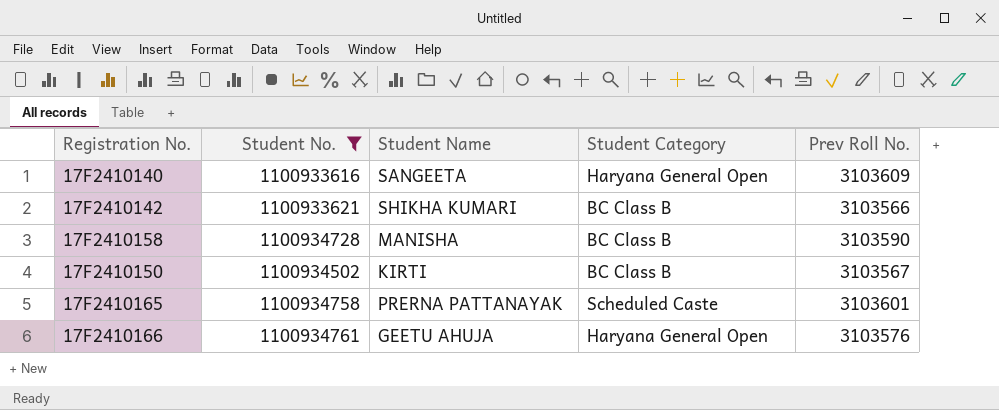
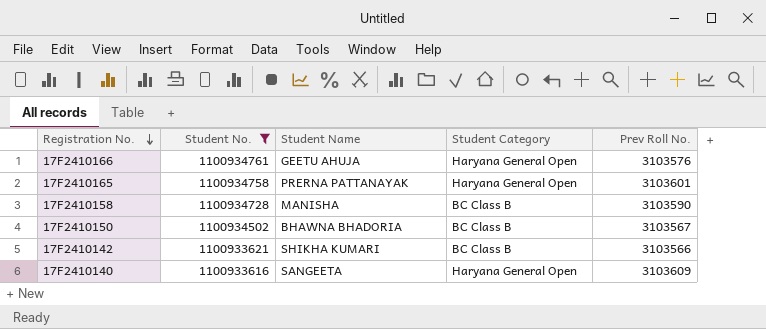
row order: none -> Registration No. descending
17F2410165 | Student Category: Scheduled Caste -> Haryana General Open
17F2410150 | Student Name: KIRTI -> BHAWNA BHADORIA

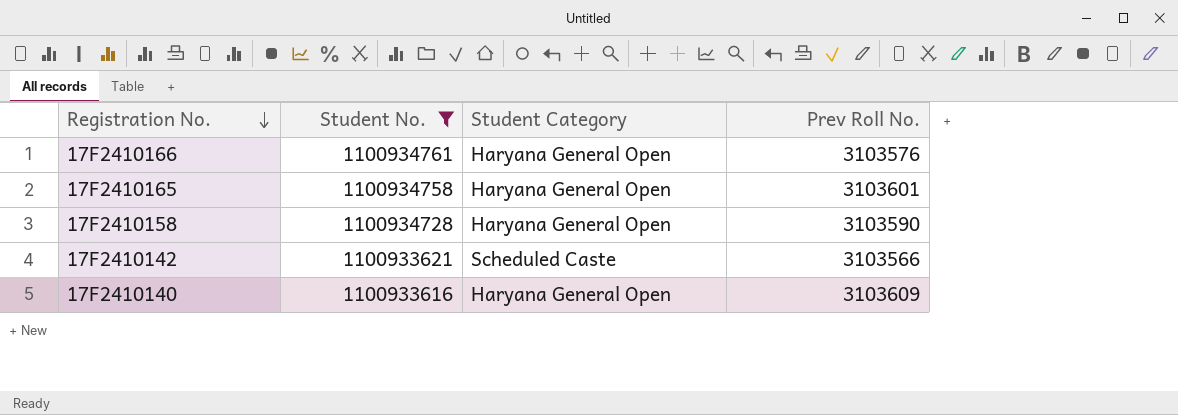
column Student Name | position: 3 -> none
row 17F2410150: 1100934502 | BHAWNA BHADORIA | BC Class B | 3103567 -> none
17F2410158 | Student Category: BC Class B -> Haryana General Open
17F2410142 | Student Category: BC Class B -> Scheduled Caste

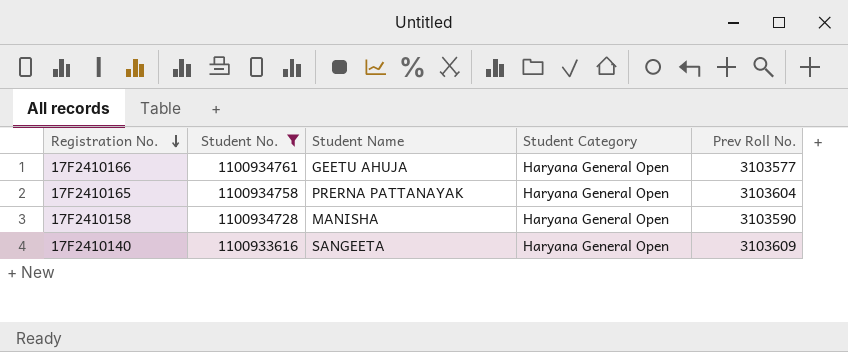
column Student Name | position: none -> 3
row 17F2410142: 1100933621 | Scheduled Caste | 3103566 -> none
17F2410166 | Prev Roll No.: 3103576 -> 3103577
17F2410165 | Prev Roll No.: 3103601 -> 3103604

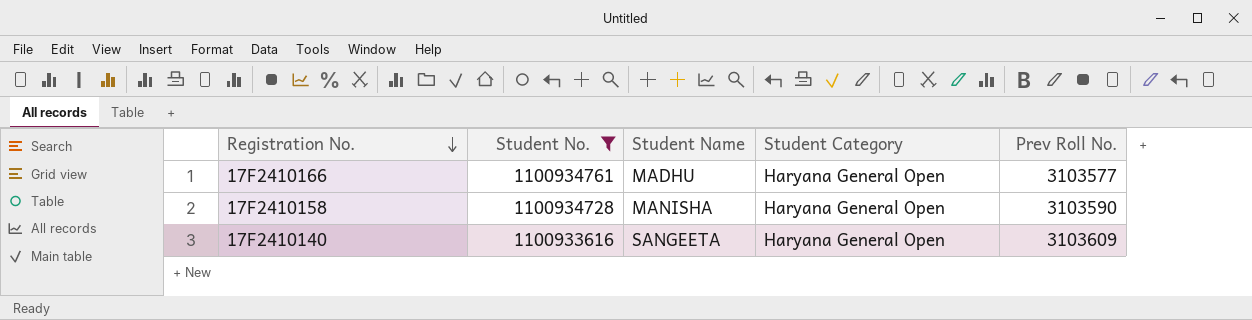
row 17F2410165: 1100934758 | PRERNA PATTANAYAK | Haryana General Open | 3103604 -> none
17F2410166 | Student Name: GEETU AHUJA -> MADHU

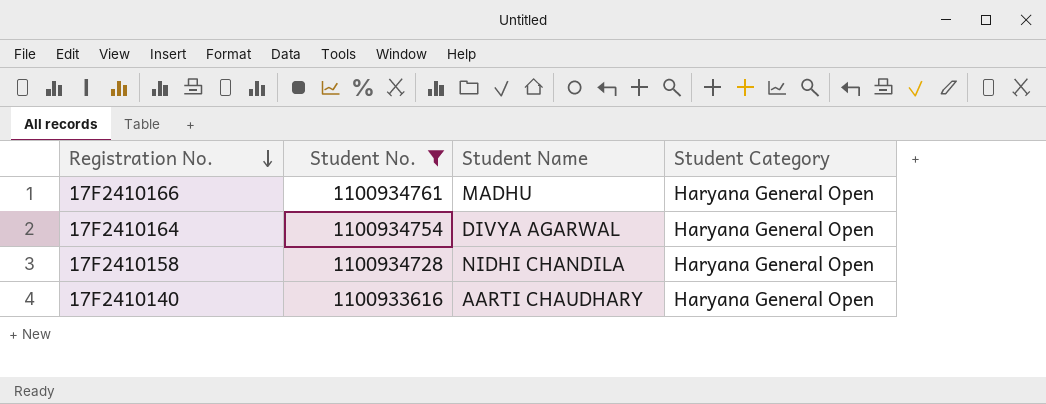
column Prev Roll No. | position: 5 -> none
row 17F2410164: none -> 1100934754 | DIVYA AGARWAL | Haryana General Open
17F2410158 | Student Name: MANISHA -> NIDHI CHANDILA
17F2410140 | Student Name: SANGEETA -> AARTI CHAUDHARY

